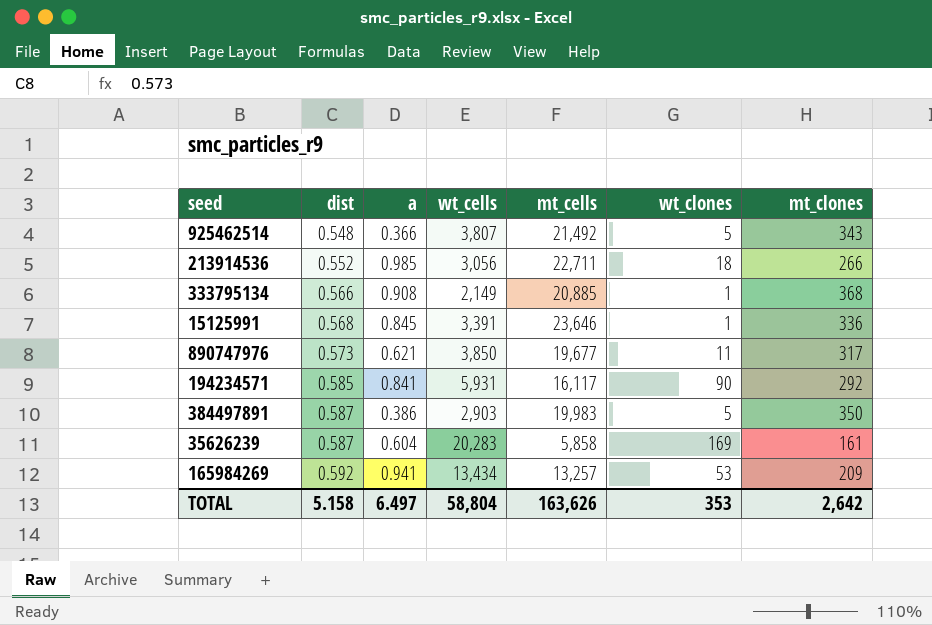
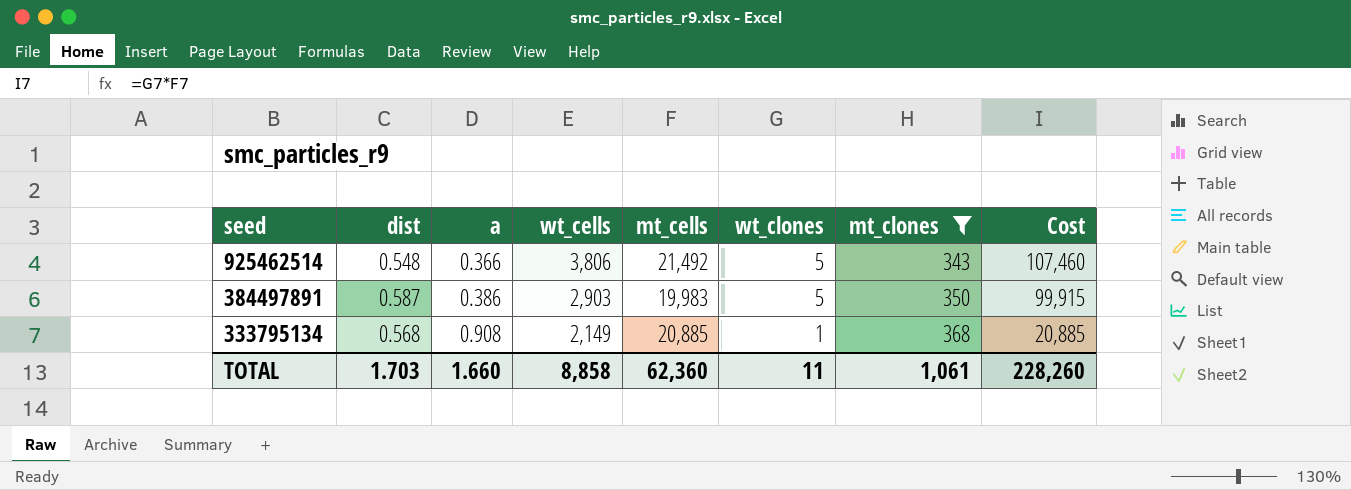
filter: none -> mt_clones >= 343
row order: dist ascending -> seed descending
column Cost | formula: none -> [mt_cells] * [wt_clones]
925462514 | wt_cells: 3,807 -> 3,806
333795134 | dist: 0.566 -> 0.568
TOTAL | dist: 5.158 -> 1.703
TOTAL | a: 6.497 -> 1.660
TOTAL | wt_cells: 58,804 -> 8,858
TOTAL | mt_cells: 163,626 -> 62,360
TOTAL | wt_clones: 353 -> 11
TOTAL | mt_clones: 2,642 -> 1,061

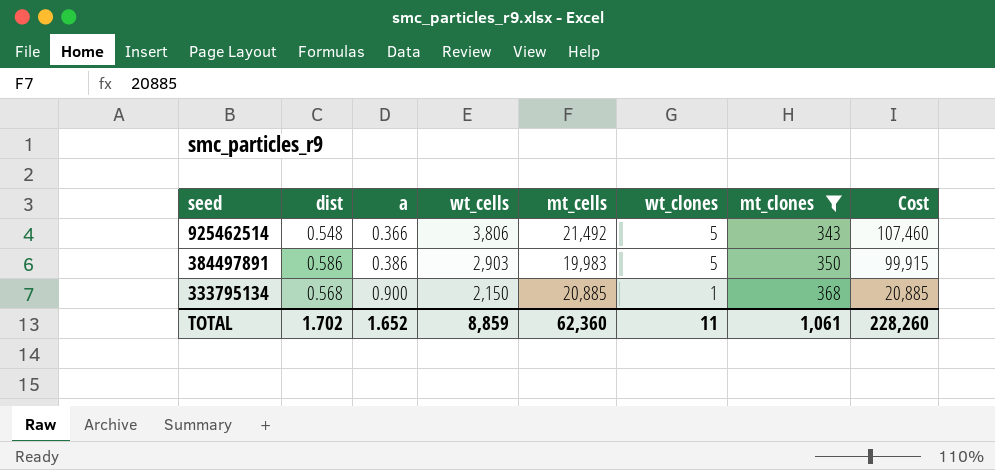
384497891 | dist: 0.587 -> 0.586
333795134 | a: 0.908 -> 0.900
333795134 | wt_cells: 2,149 -> 2,150
TOTAL | dist: 1.703 -> 1.702
TOTAL | a: 1.660 -> 1.652
TOTAL | wt_cells: 8,858 -> 8,859

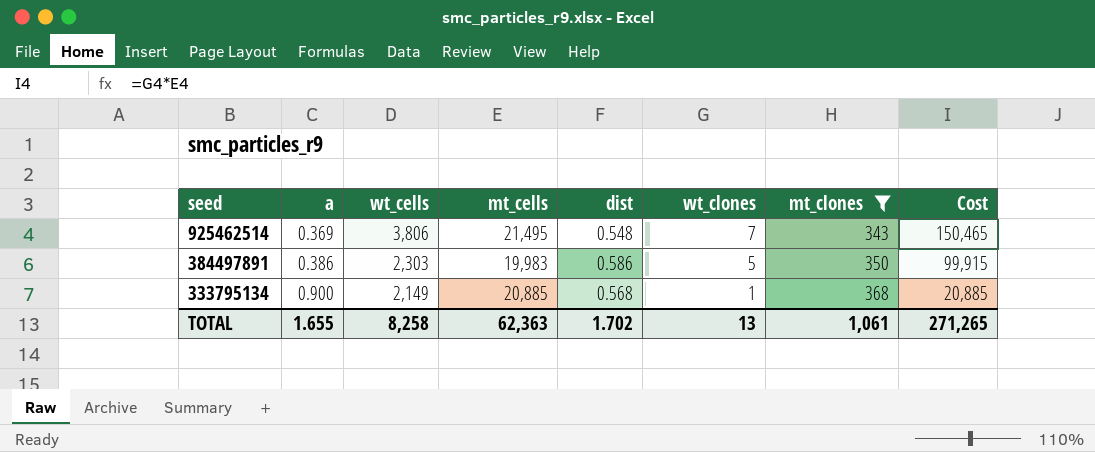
column dist | position: 2 -> 5
925462514 | a: 0.366 -> 0.369
925462514 | mt_cells: 21,492 -> 21,495
925462514 | wt_clones: 5 -> 7
925462514 | Cost: 107,460 -> 150,465
384497891 | wt_cells: 2,903 -> 2,303
333795134 | wt_cells: 2,150 -> 2,149
TOTAL | a: 1.652 -> 1.655
TOTAL | wt_cells: 8,859 -> 8,258
TOTAL | mt_cells: 62,360 -> 62,363
TOTAL | wt_clones: 11 -> 13
TOTAL | Cost: 228,260 -> 271,265

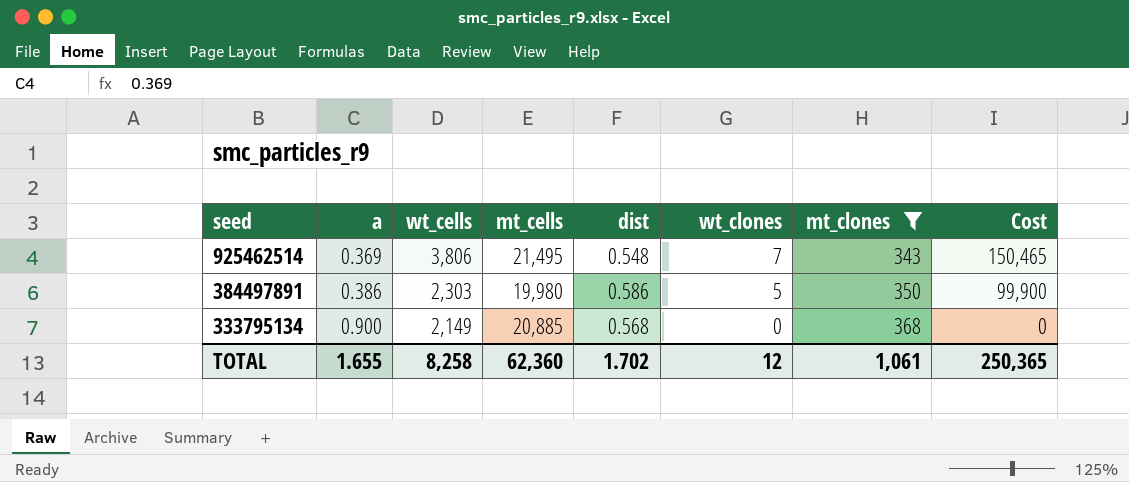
384497891 | mt_cells: 19,983 -> 19,980
384497891 | Cost: 99,915 -> 99,900
333795134 | wt_clones: 1 -> 0
333795134 | Cost: 20,885 -> 0
TOTAL | mt_cells: 62,363 -> 62,360
TOTAL | wt_clones: 13 -> 12
TOTAL | Cost: 271,265 -> 250,365

